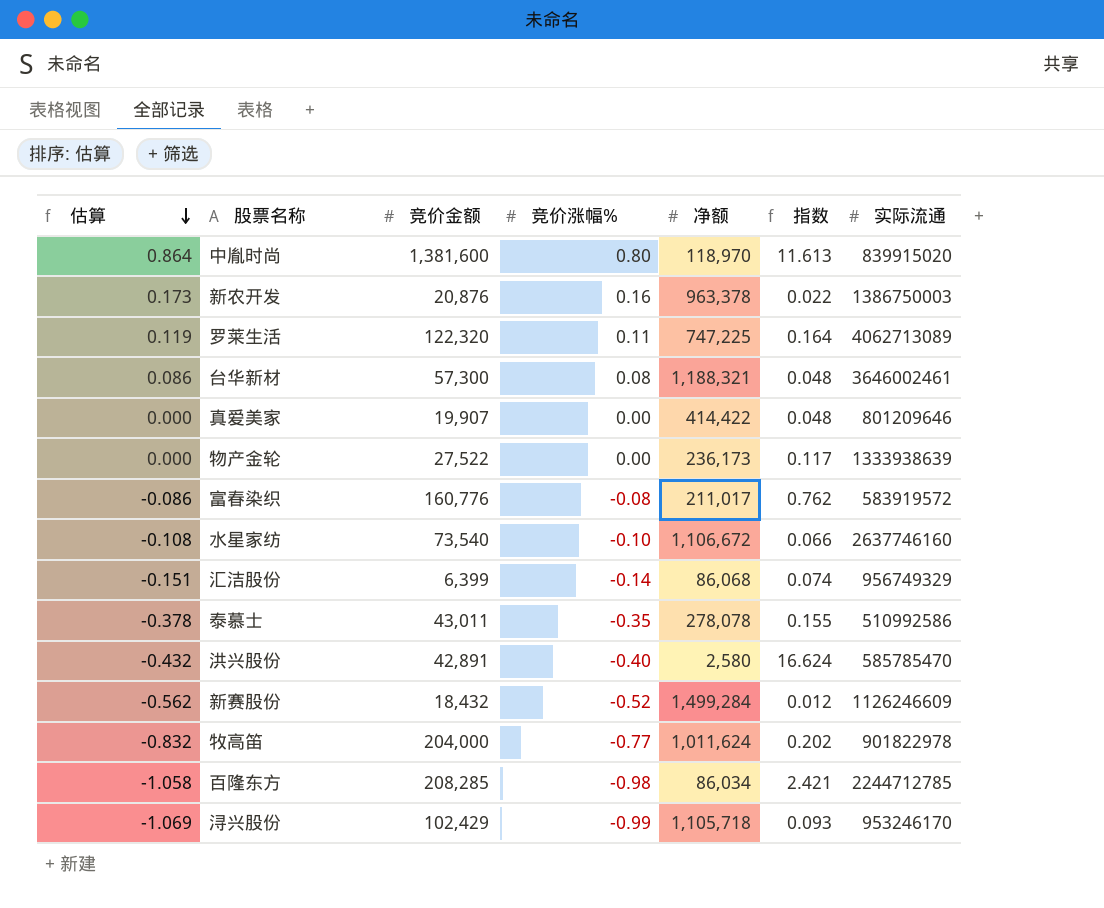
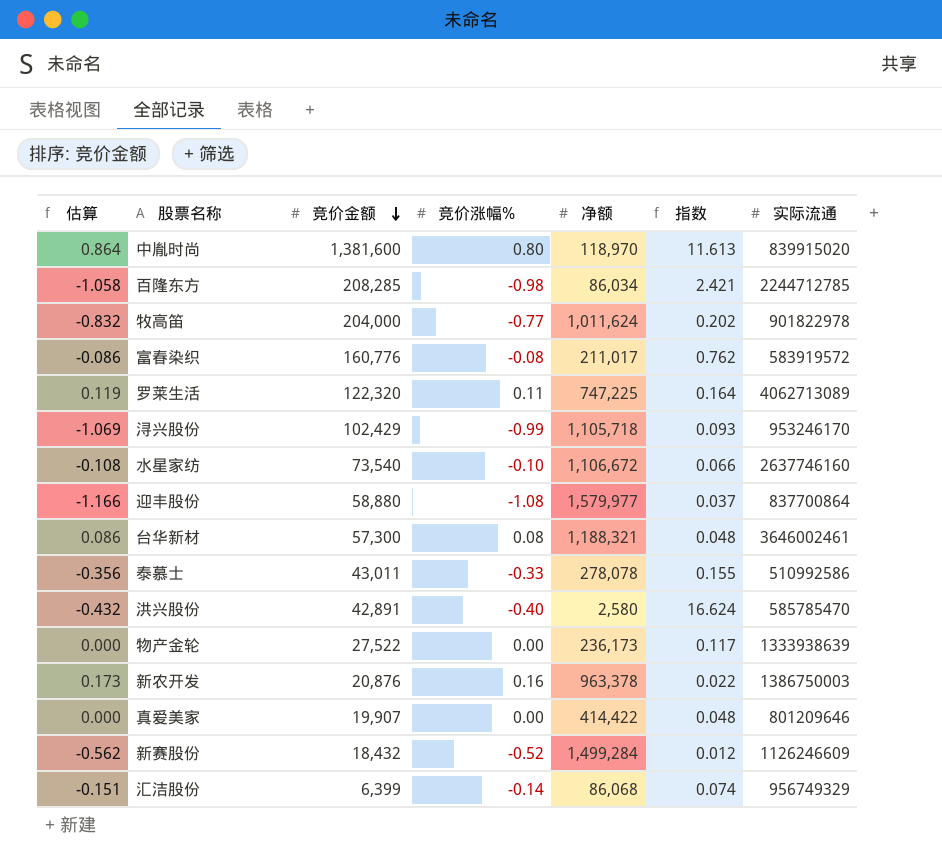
row order: 估算 descending -> 竞价金额 descending
row 迎丰股份: none -> -1.166 | 58,880 | -1.08 | 1,579,977 | 0.037 | 837700864
泰慕士 | 估算: -0.378 -> -0.356
泰慕士 | 竞价涨幅%: -0.35 -> -0.33

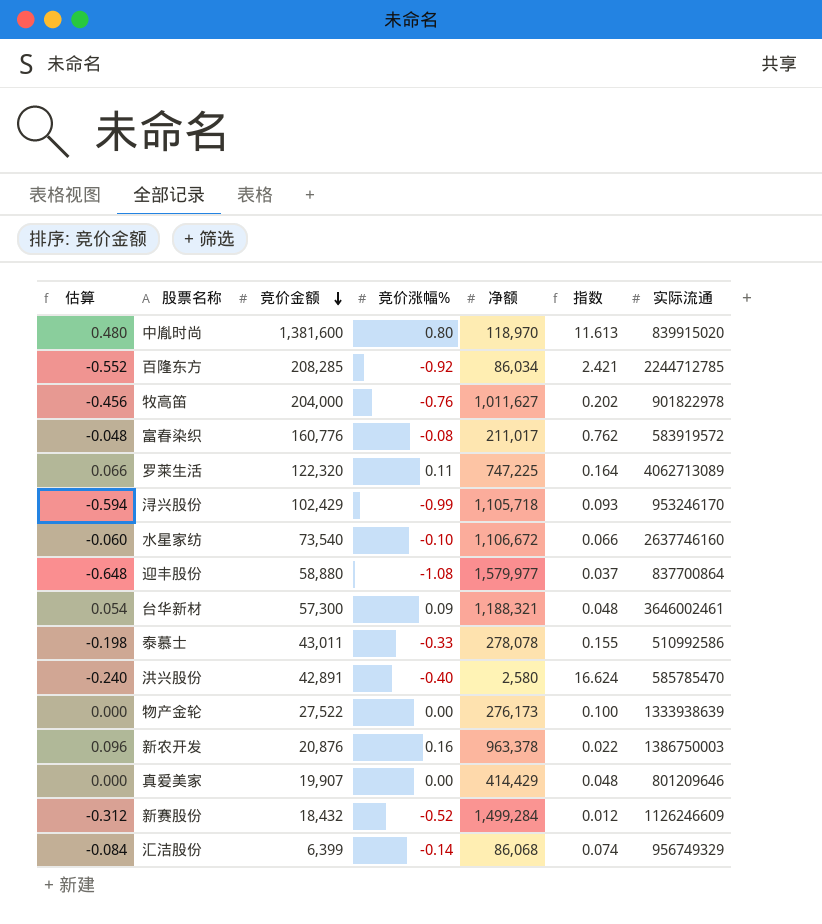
column 估算 | formula: [竞价涨幅%] * 1.08 -> [竞价涨幅%] * 0.6
百隆东方 | 竞价涨幅%: -0.98 -> -0.92
牧高笛 | 竞价涨幅%: -0.77 -> -0.76
牧高笛 | 净额: 1,011,624 -> 1,011,627
台华新材 | 竞价涨幅%: 0.08 -> 0.09
物产金轮 | 净额: 236,173 -> 276,173
物产金轮 | 指数: 0.117 -> 0.100
真爱美家 | 净额: 414,422 -> 414,429

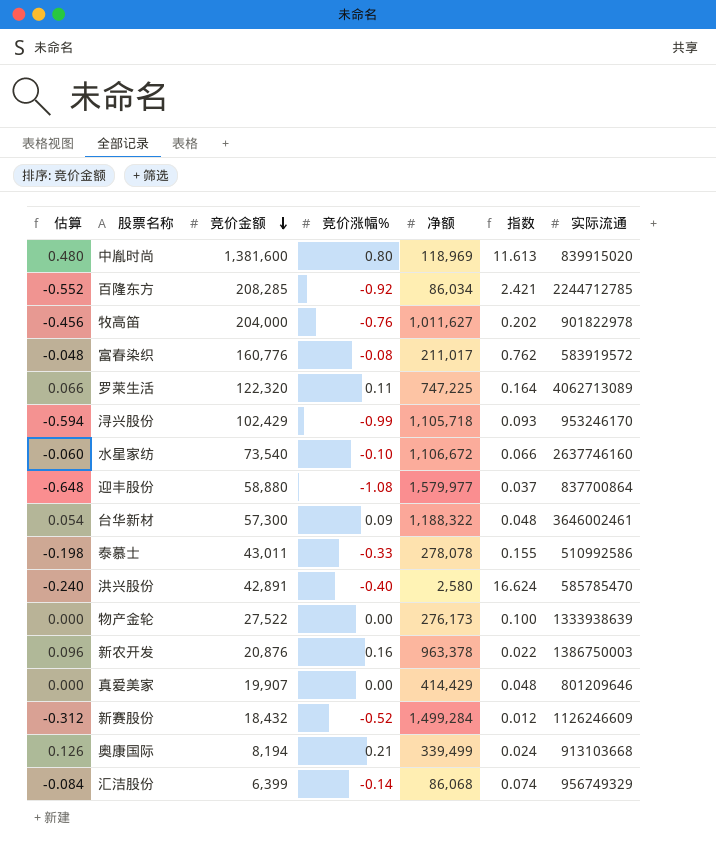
中胤时尚 | 净额: 118,970 -> 118,969
台华新材 | 净额: 1,188,321 -> 1,188,322
row 奥康国际: none -> 0.126 | 8,194 | 0.21 | 339,499 | 0.024 | 913103668

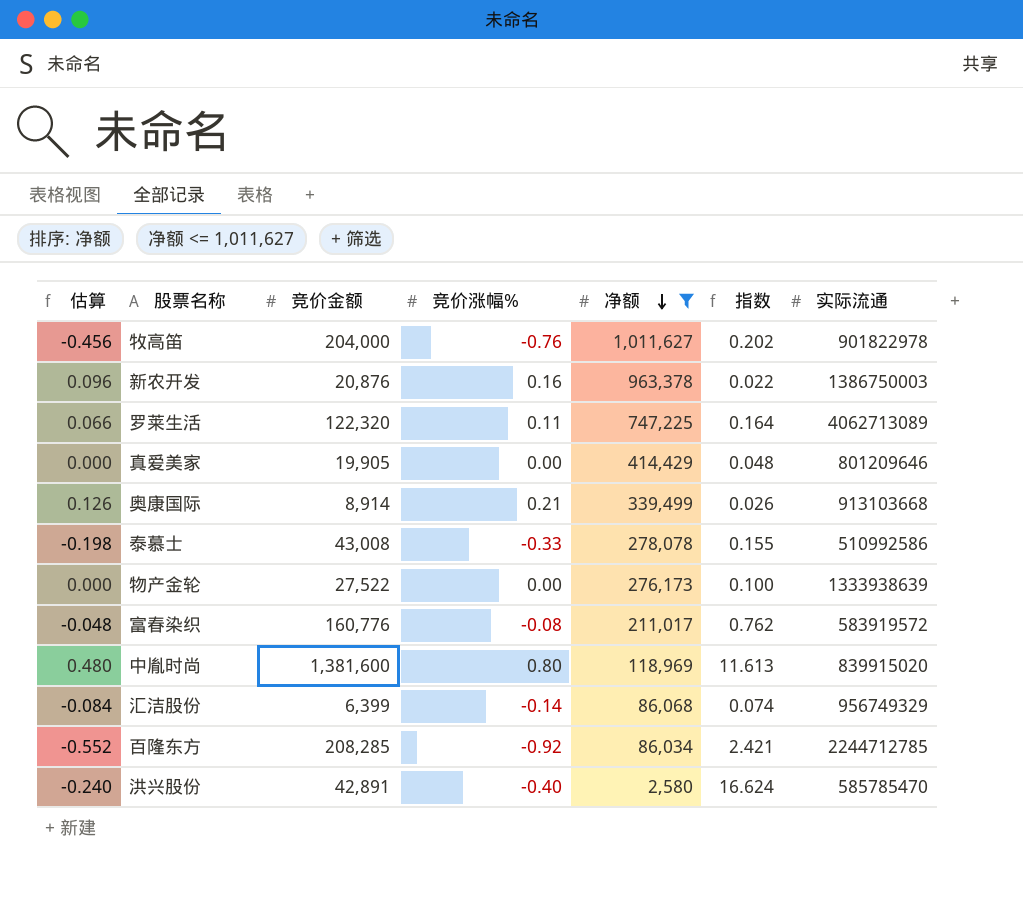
filter: none -> 净额 <= 1,011,627
row order: 竞价金额 descending -> 净额 descending
真爱美家 | 竞价金额: 19,907 -> 19,905
奥康国际 | 竞价金额: 8,194 -> 8,914
奥康国际 | 指数: 0.024 -> 0.026
泰慕士 | 竞价金额: 43,011 -> 43,008

